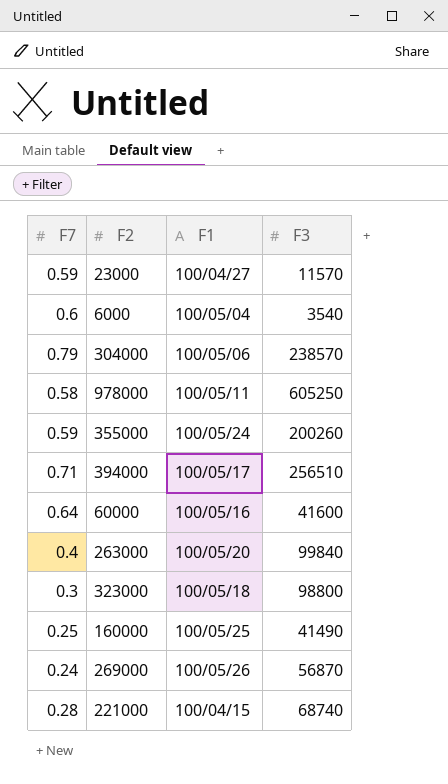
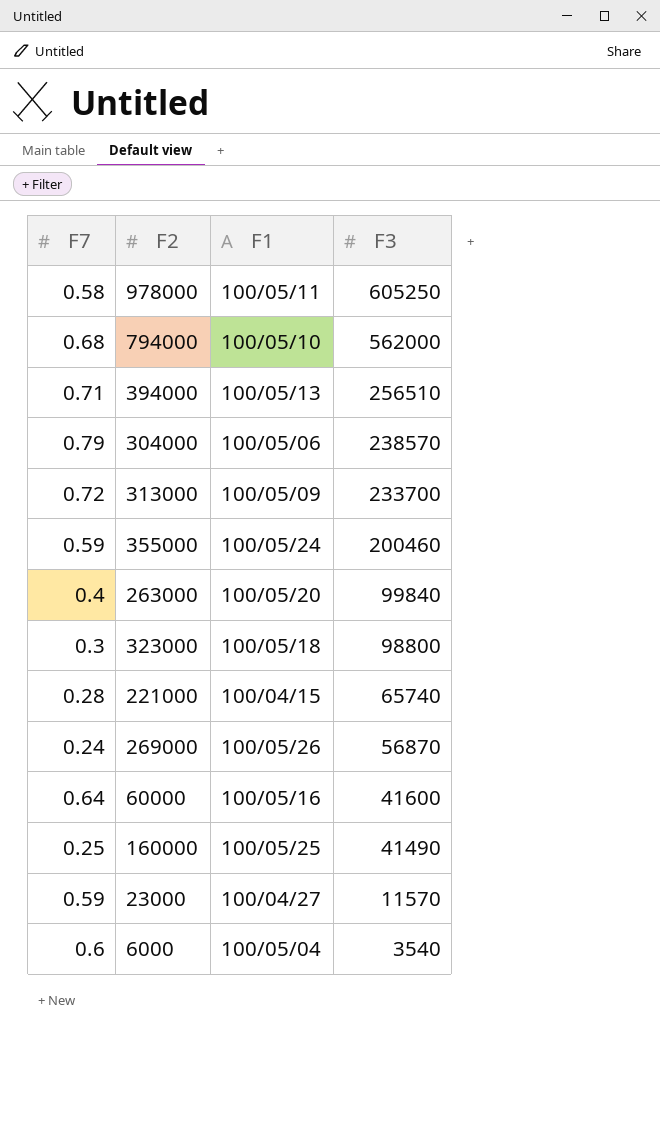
row order: none -> F3 descending
row 794000: none -> 0.68 | 100/05/10 | 562000
394000 | F1: 100/05/17 -> 100/05/13
row 313000: none -> 0.72 | 100/05/09 | 233700
355000 | F3: 200260 -> 200460
221000 | F3: 68740 -> 65740

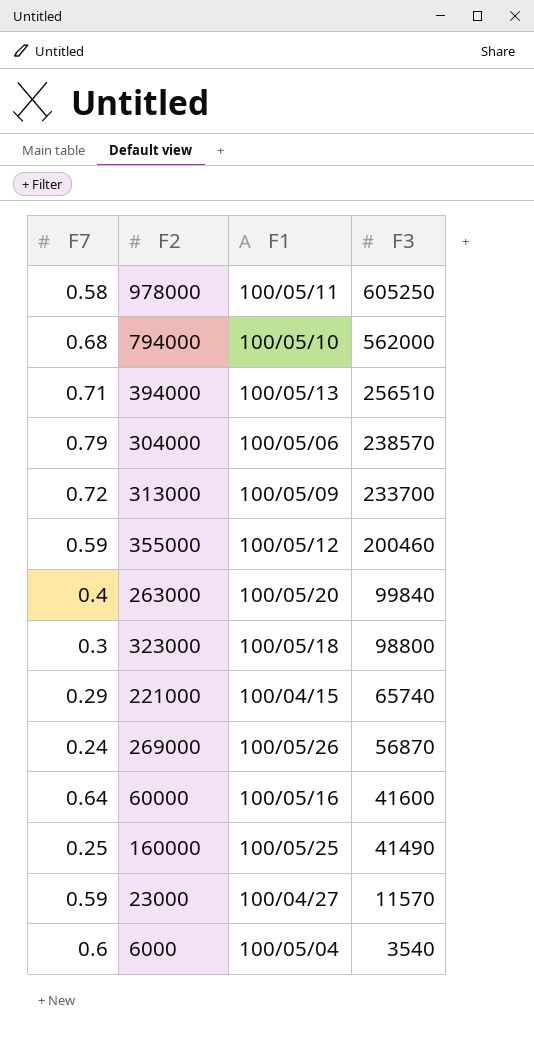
355000 | F1: 100/05/24 -> 100/05/12
221000 | F7: 0.28 -> 0.29

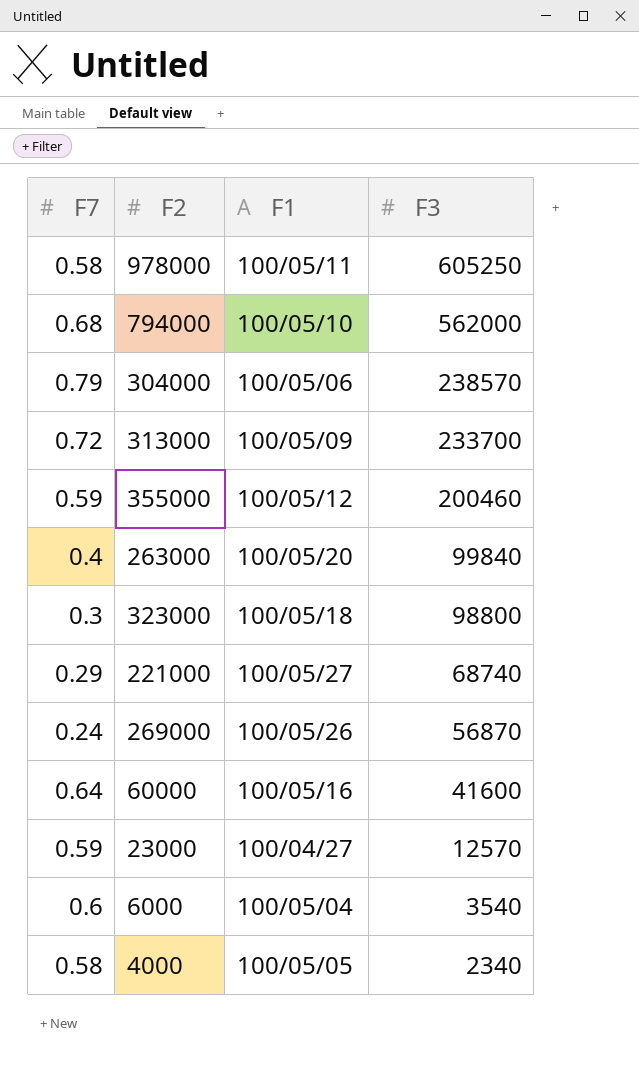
row 394000: 0.71 | 100/05/13 | 256510 -> none
row 160000: 0.25 | 100/05/25 | 41490 -> none
221000 | F1: 100/04/15 -> 100/05/27
221000 | F3: 65740 -> 68740
23000 | F3: 11570 -> 12570
row 4000: none -> 0.58 | 100/05/05 | 2340

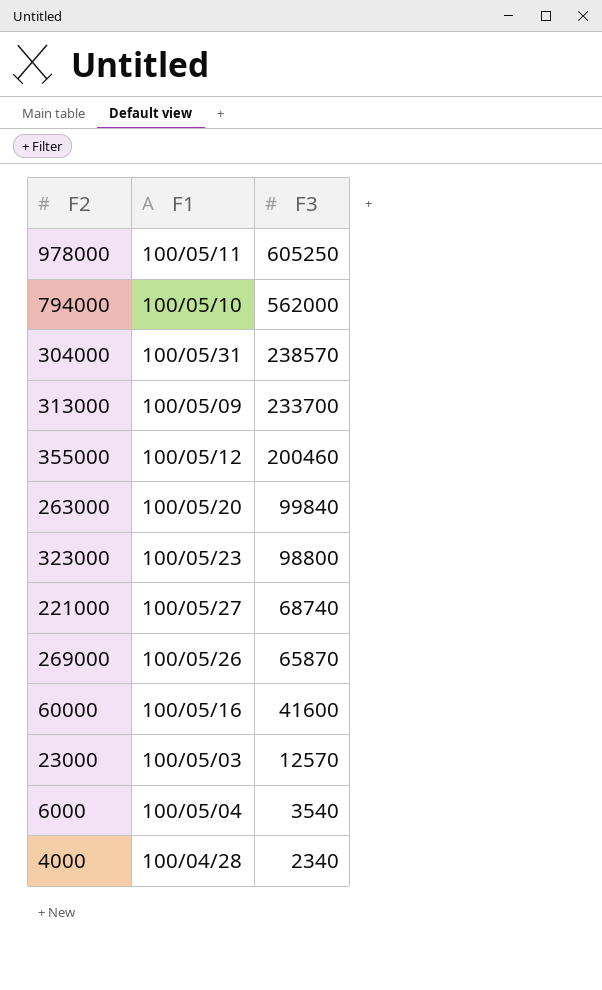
column F7 | position: 1 -> none
304000 | F1: 100/05/06 -> 100/05/31
323000 | F1: 100/05/18 -> 100/05/23
269000 | F3: 56870 -> 65870
23000 | F1: 100/04/27 -> 100/05/03
4000 | F1: 100/05/05 -> 100/04/28

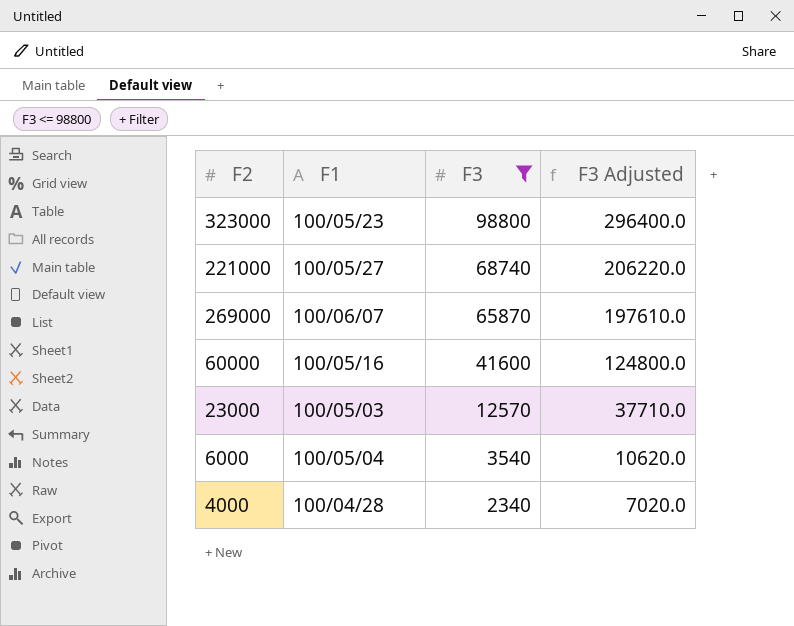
filter: none -> F3 <= 98800
column F3 Adjusted | formula: none -> [F3] * 3
269000 | F1: 100/05/26 -> 100/06/07

